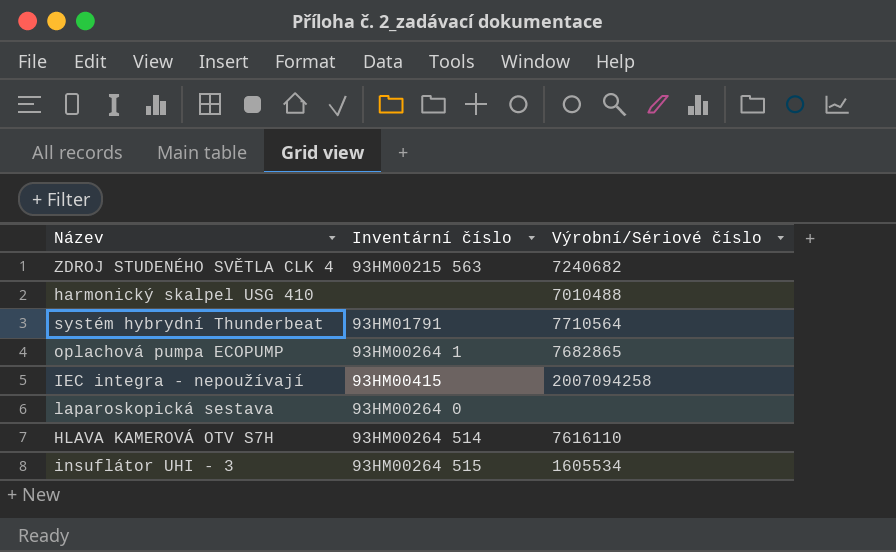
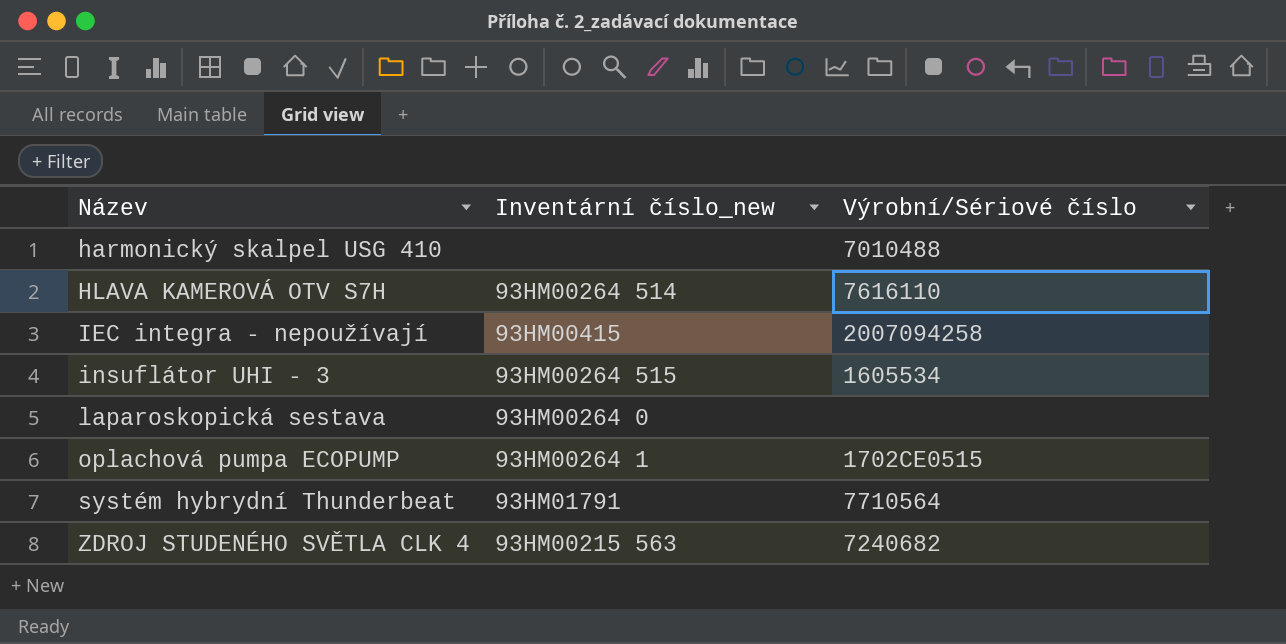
row order: none -> Název ascending
column name: Inventární číslo -> Inventární číslo_new
oplachová pumpa ECOPUMP | Výrobní/Sériové číslo: 7682865 -> 1702CE0515

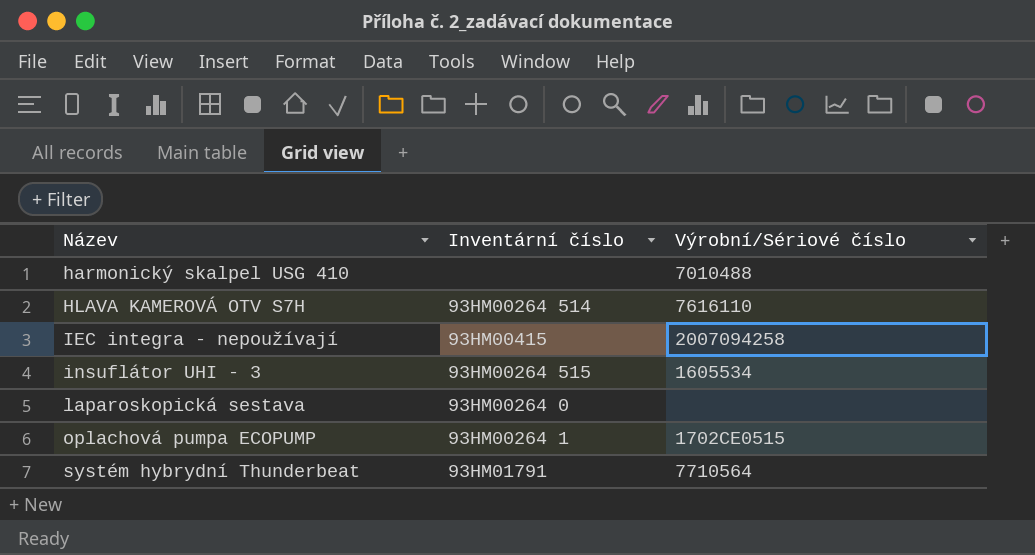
column name: Inventární číslo_new -> Inventární číslo
row ZDROJ STUDENÉHO SVĚTLA CLK 4: 93HM00215 563 | 7240682 -> none

